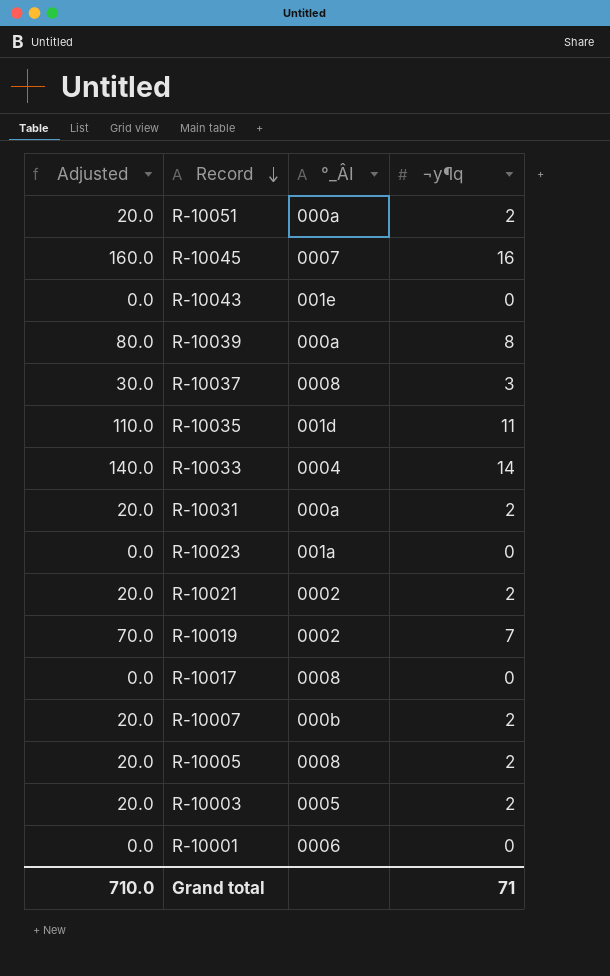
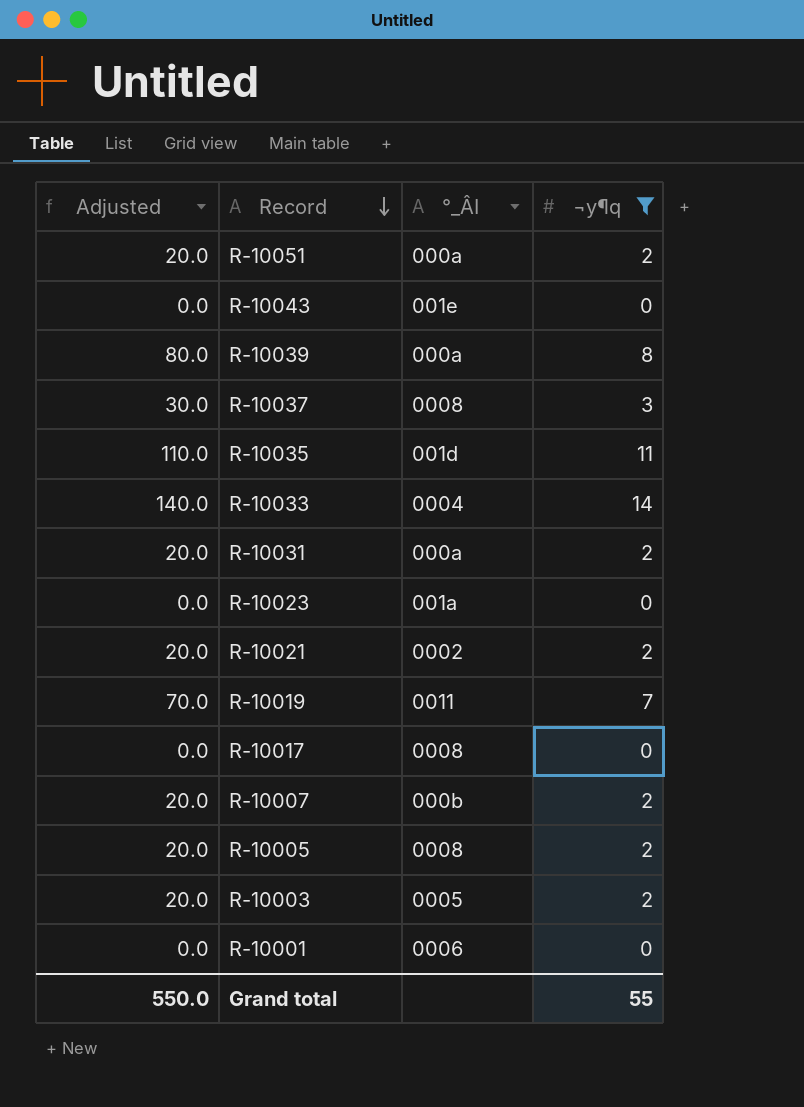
filter: none -> ¬y¶q != 16
R-10019 | °_ÂI: 0002 -> 0011
Grand total | Adjusted: 710.0 -> 550.0
Grand total | ¬y¶q: 71 -> 55

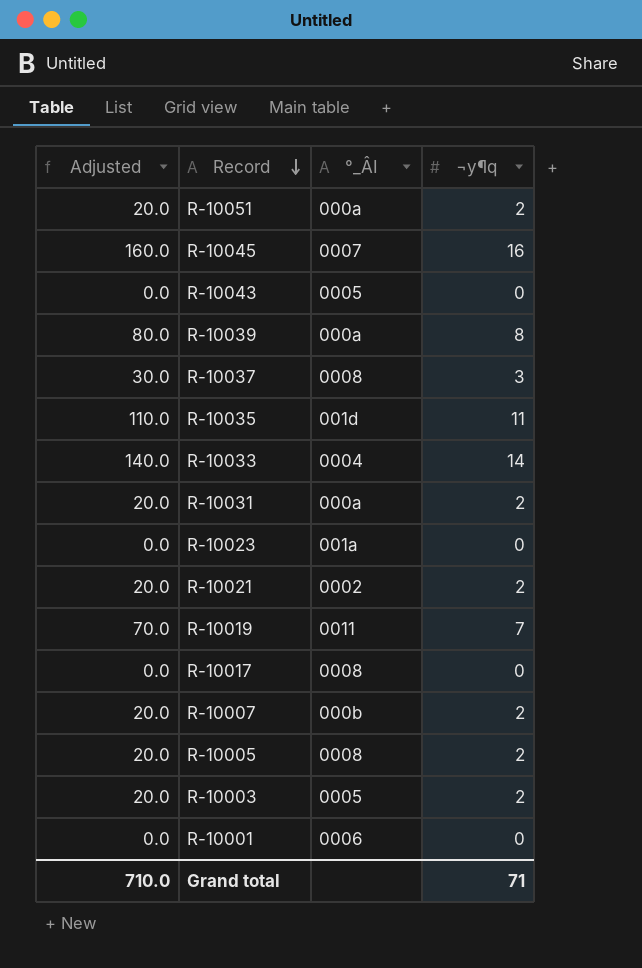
filter: ¬y¶q != 16 -> none
R-10043 | °_ÂI: 001e -> 0005
Grand total | Adjusted: 550.0 -> 710.0
Grand total | ¬y¶q: 55 -> 71

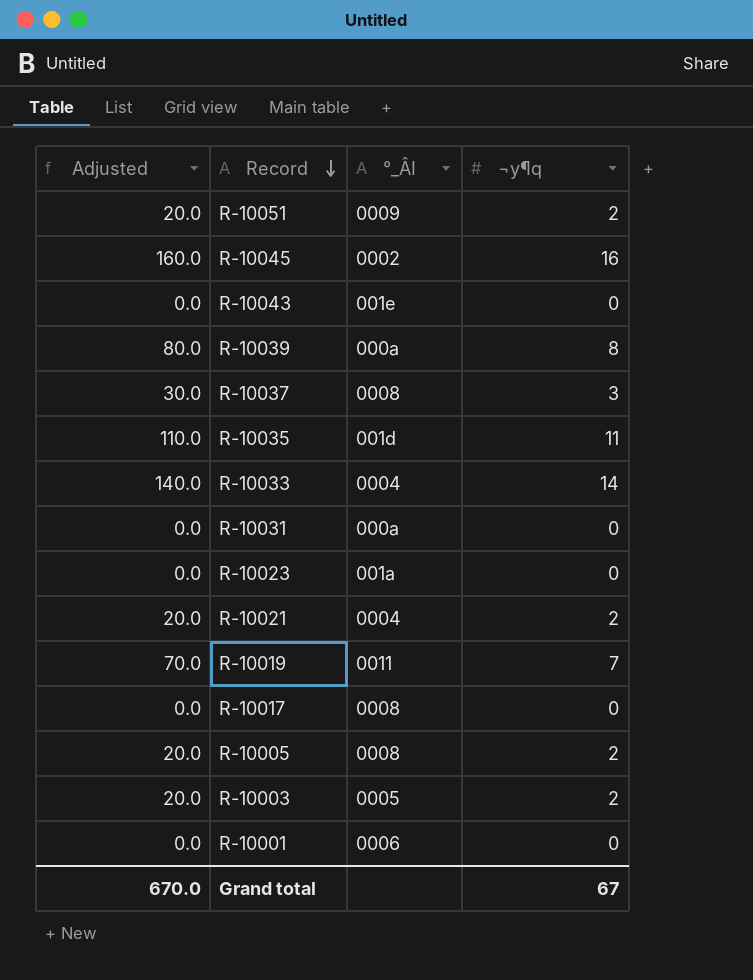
row R-10007: 20.0 | 000b | 2 -> none
R-10051 | °_ÂI: 000a -> 0009
R-10045 | °_ÂI: 0007 -> 0002
R-10043 | °_ÂI: 0005 -> 001e
R-10031 | Adjusted: 20.0 -> 0.0
R-10031 | ¬y¶q: 2 -> 0
R-10021 | °_ÂI: 0002 -> 0004
Grand total | Adjusted: 710.0 -> 670.0
Grand total | ¬y¶q: 71 -> 67

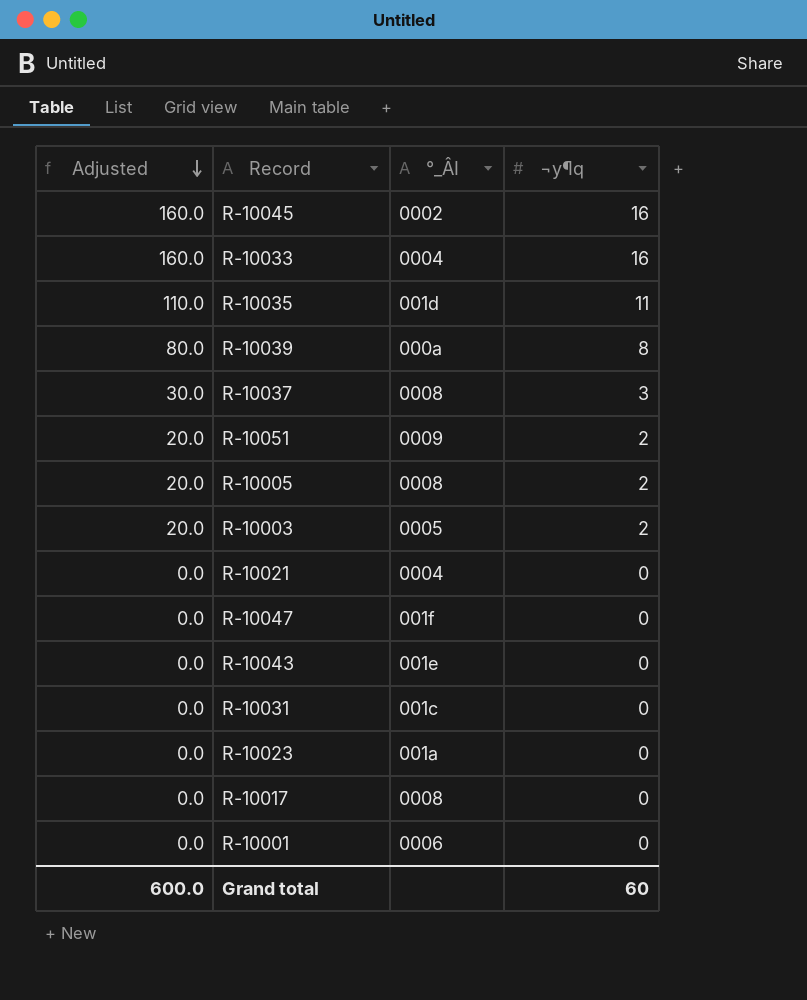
row order: Record descending -> Adjusted descending
row R-10019: 70.0 | 0011 | 7 -> none
R-10033 | Adjusted: 140.0 -> 160.0
R-10033 | ¬y¶q: 14 -> 16
R-10021 | Adjusted: 20.0 -> 0.0
R-10021 | ¬y¶q: 2 -> 0
row R-10047: none -> 0.0 | 001f | 0
R-10031 | °_ÂI: 000a -> 001c
Grand total | Adjusted: 670.0 -> 600.0
Grand total | ¬y¶q: 67 -> 60

